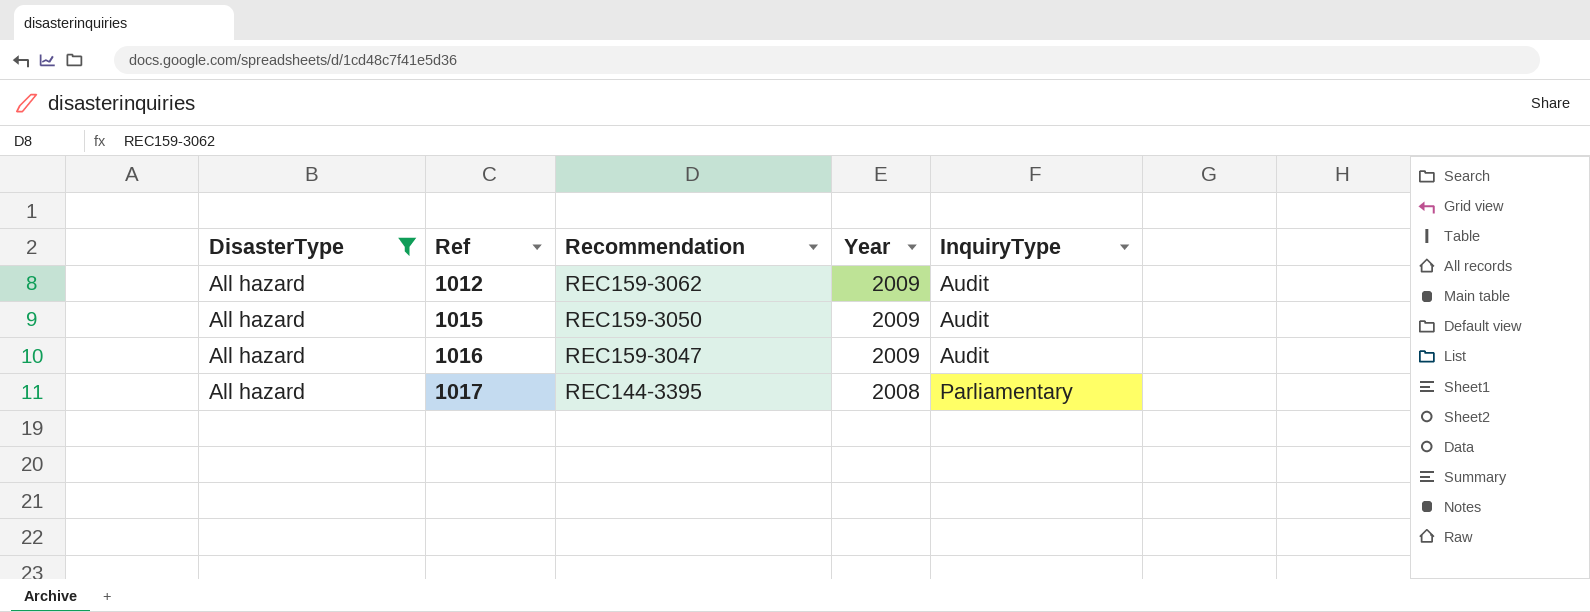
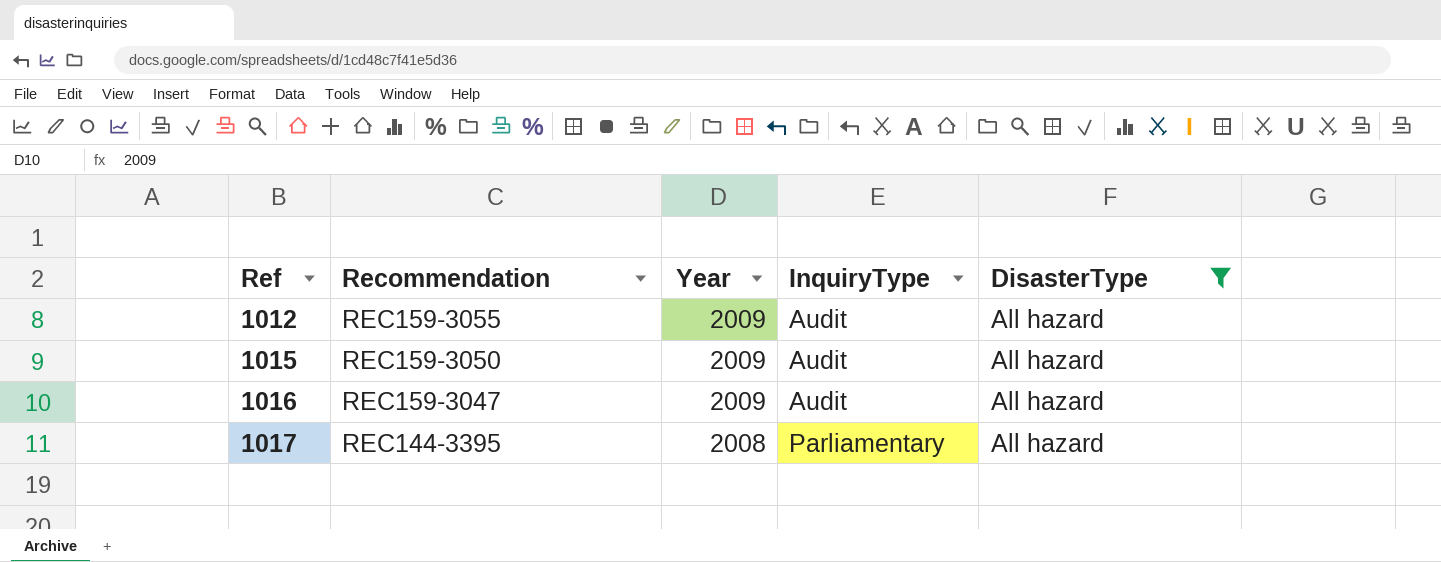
column DisasterType | position: 1 -> 5
1012 | Recommendation: REC159-3062 -> REC159-3055

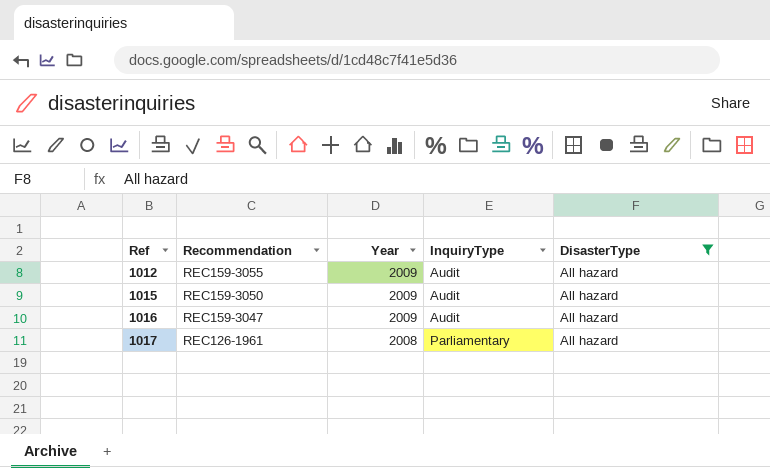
1017 | Recommendation: REC144-3395 -> REC126-1961

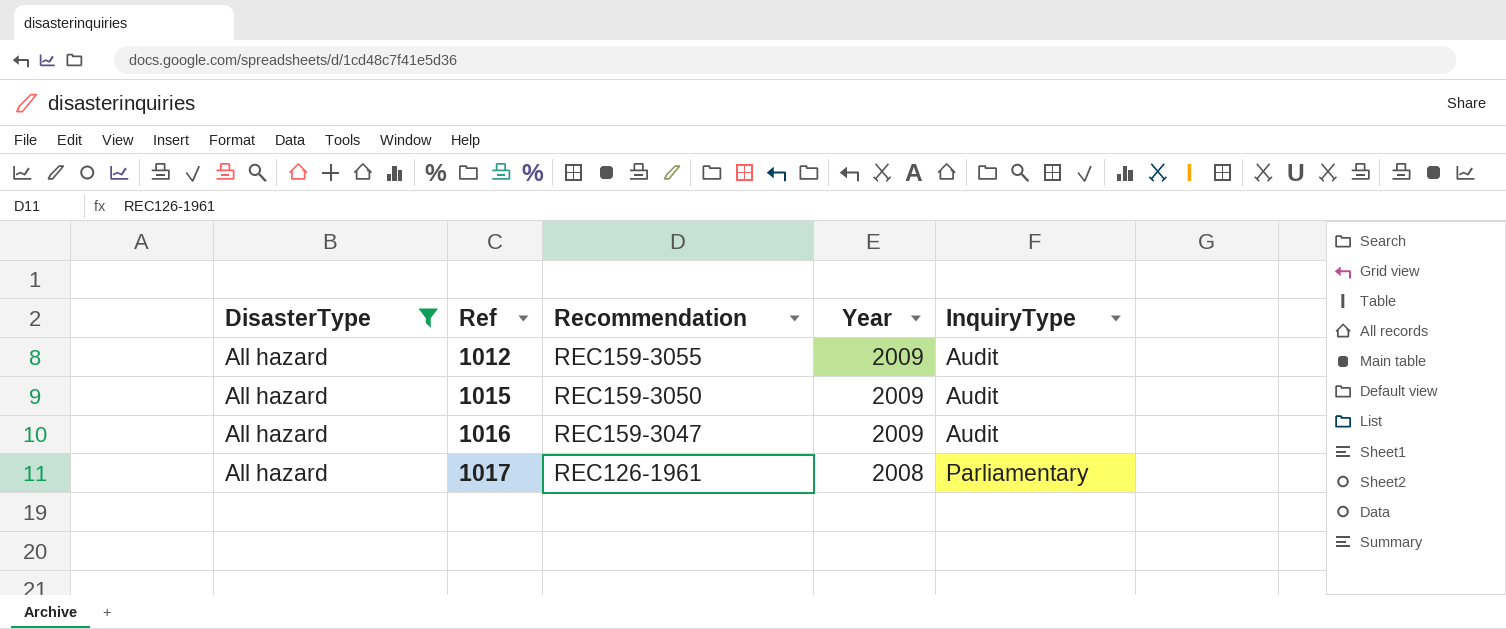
column DisasterType | position: 5 -> 1

